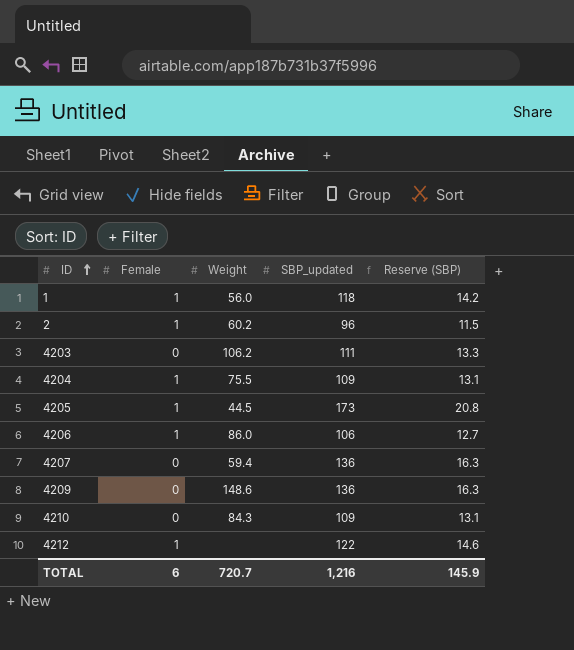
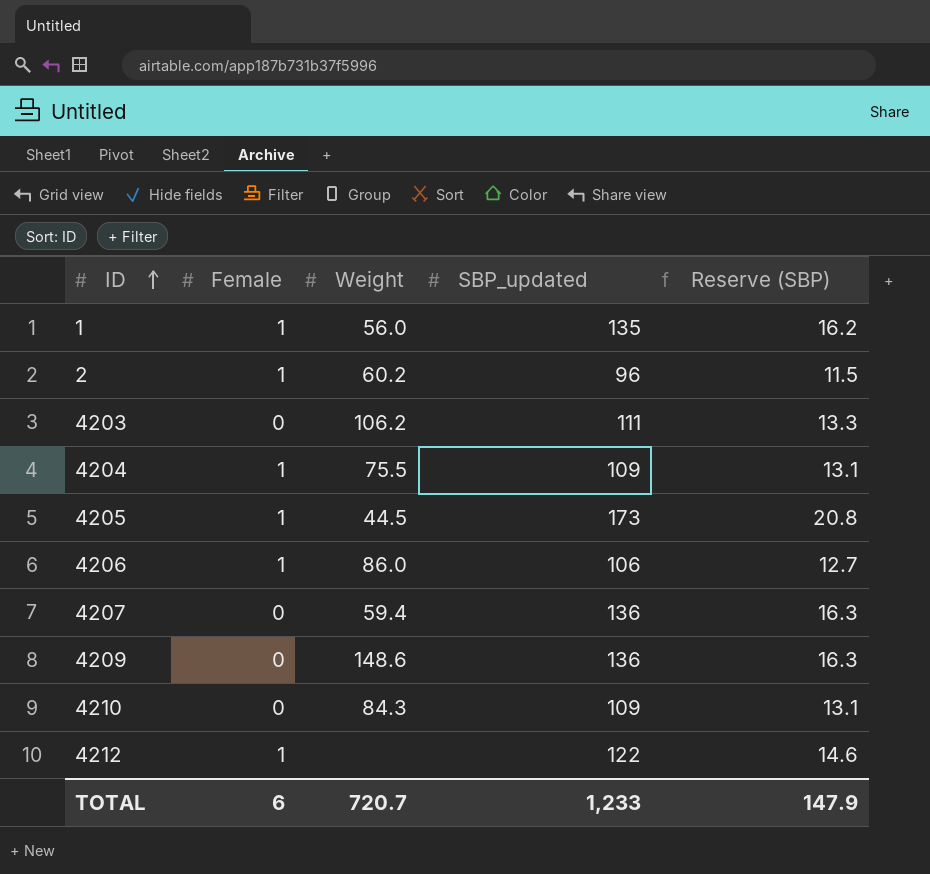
1 | SBP_updated: 118 -> 135
1 | Reserve (SBP): 14.2 -> 16.2
TOTAL | SBP_updated: 1,216 -> 1,233
TOTAL | Reserve (SBP): 145.9 -> 147.9

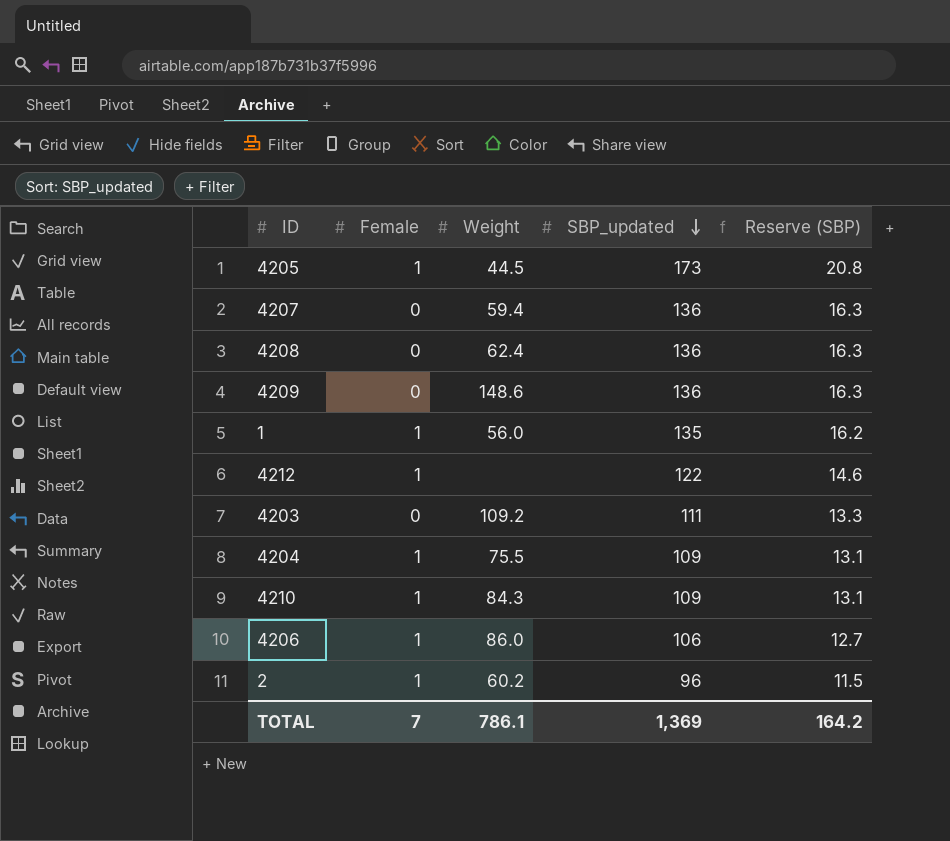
row order: ID ascending -> SBP_updated descending
row 4208: none -> 0 | 62.4 | 136 | 16.3
4203 | Weight: 106.2 -> 109.2
4210 | Female: 0 -> 1
TOTAL | Female: 6 -> 7
TOTAL | Weight: 720.7 -> 786.1
TOTAL | SBP_updated: 1,233 -> 1,369
TOTAL | Reserve (SBP): 147.9 -> 164.2

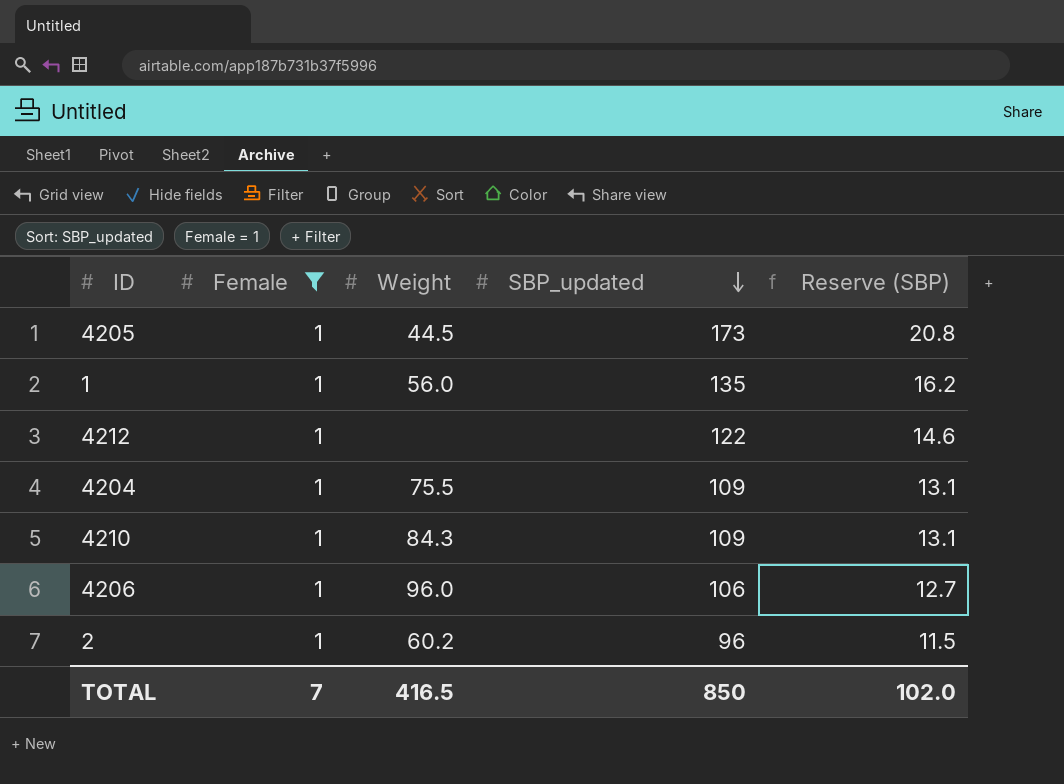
filter: none -> Female = 1
4206 | Weight: 86.0 -> 96.0
TOTAL | Weight: 786.1 -> 416.5
TOTAL | SBP_updated: 1,369 -> 850
TOTAL | Reserve (SBP): 164.2 -> 102.0

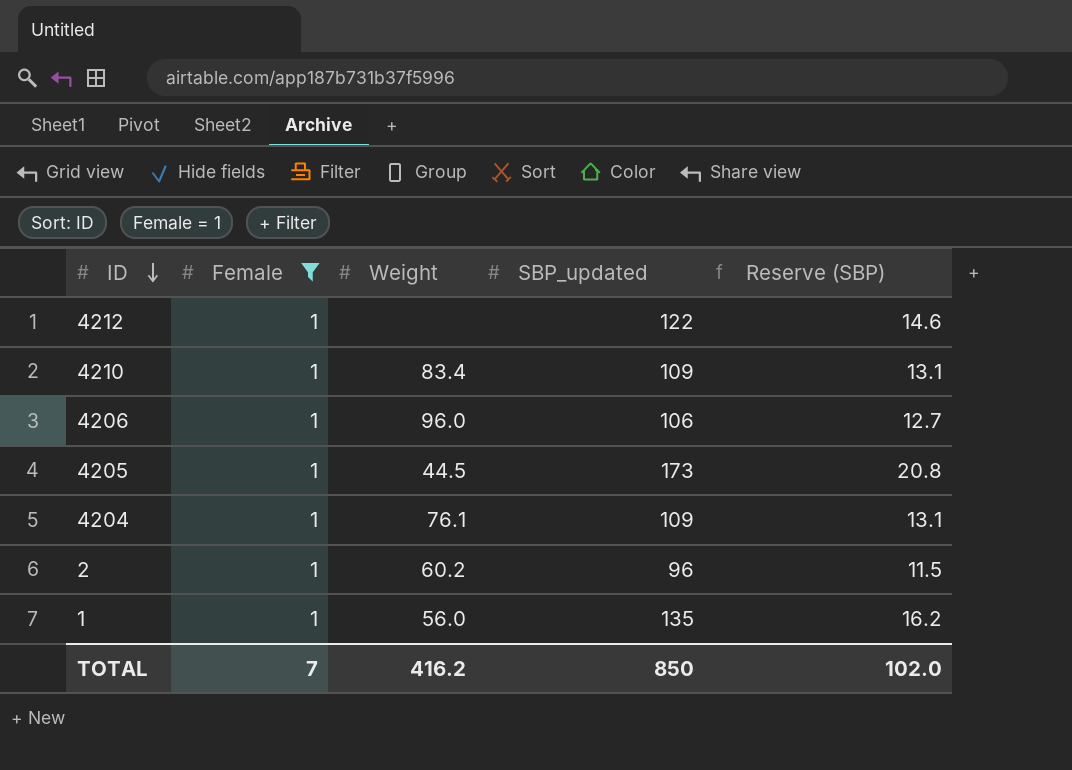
row order: SBP_updated descending -> ID descending
4210 | Weight: 84.3 -> 83.4
4204 | Weight: 75.5 -> 76.1
TOTAL | Weight: 416.5 -> 416.2

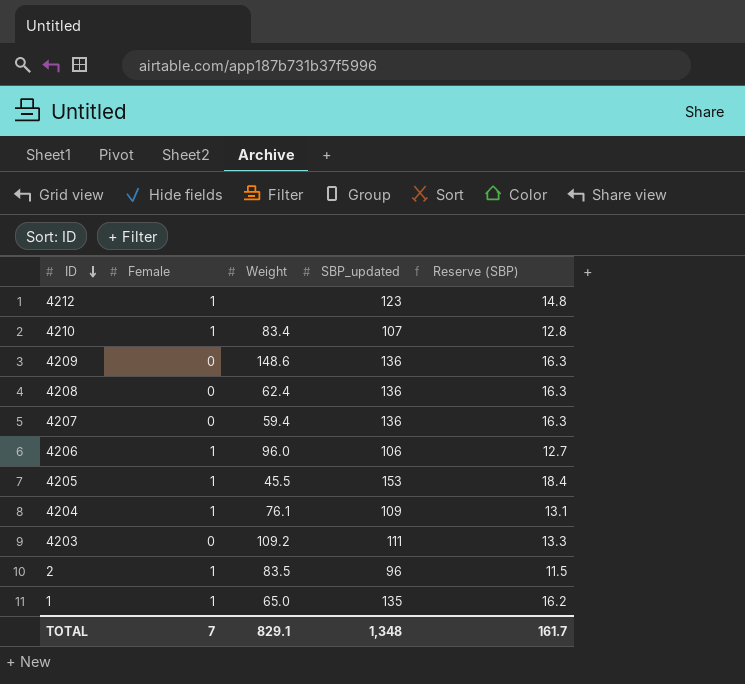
filter: Female = 1 -> none
4212 | SBP_updated: 122 -> 123
4212 | Reserve (SBP): 14.6 -> 14.8
4210 | SBP_updated: 109 -> 107
4210 | Reserve (SBP): 13.1 -> 12.8
4205 | Weight: 44.5 -> 45.5
4205 | SBP_updated: 173 -> 153
4205 | Reserve (SBP): 20.8 -> 18.4
2 | Weight: 60.2 -> 83.5
1 | Weight: 56.0 -> 65.0
TOTAL | Weight: 416.2 -> 829.1
TOTAL | SBP_updated: 850 -> 1,348
TOTAL | Reserve (SBP): 102.0 -> 161.7

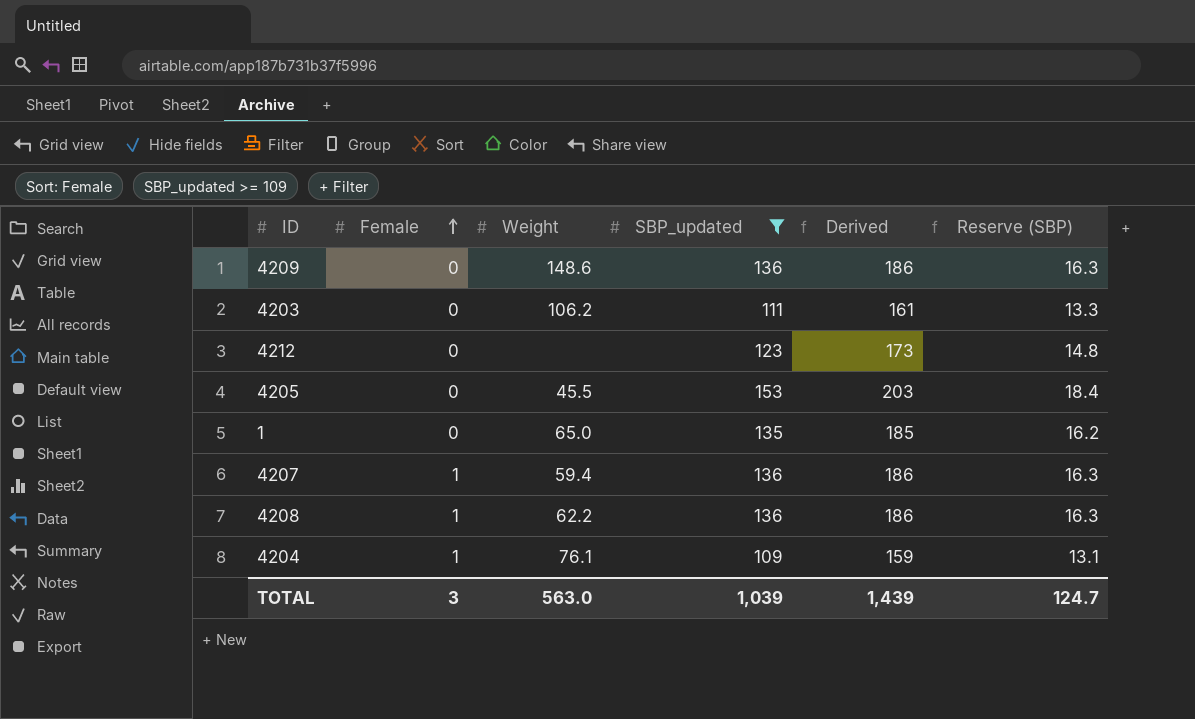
filter: none -> SBP_updated >= 109
row order: ID descending -> Female ascending
column Derived | formula: none -> [SBP_updated] + 50
4203 | Weight: 109.2 -> 106.2
4212 | Female: 1 -> 0
4205 | Female: 1 -> 0
1 | Female: 1 -> 0
4207 | Female: 0 -> 1
4208 | Female: 0 -> 1
4208 | Weight: 62.4 -> 62.2
TOTAL | Female: 7 -> 3
TOTAL | Weight: 829.1 -> 563.0
TOTAL | SBP_updated: 1,348 -> 1,039
TOTAL | Reserve (SBP): 161.7 -> 124.7

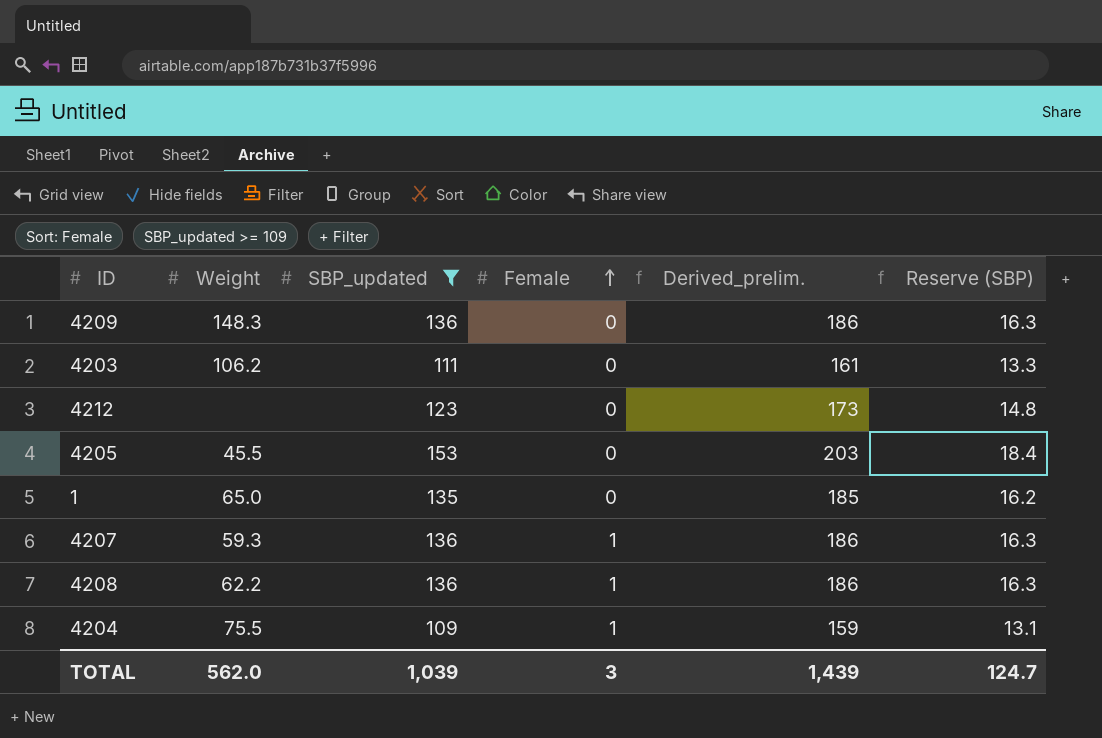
column Female | position: 2 -> 4
column name: Derived -> Derived_prelim.
4209 | Weight: 148.6 -> 148.3
4207 | Weight: 59.4 -> 59.3
4204 | Weight: 76.1 -> 75.5
TOTAL | Weight: 563.0 -> 562.0

